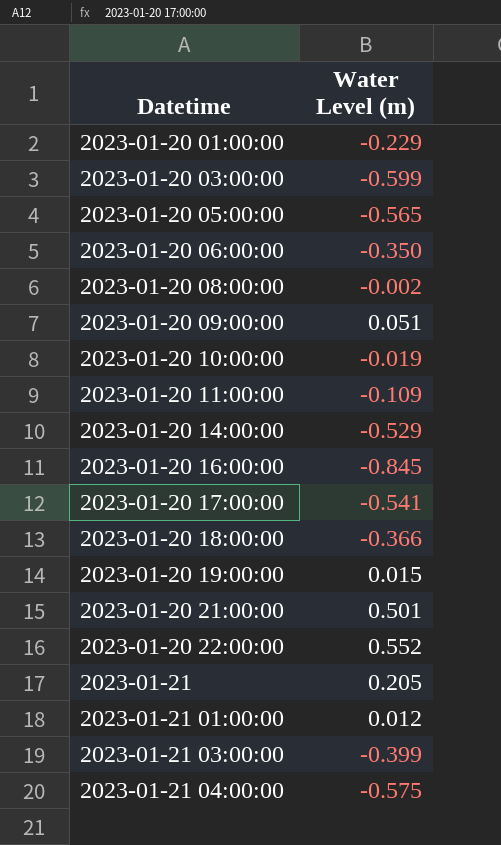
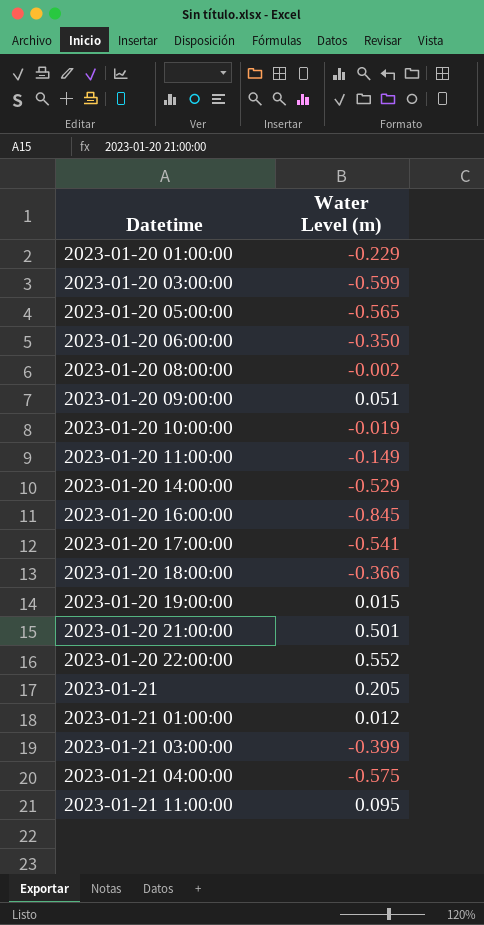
2023-01-20 11:00:00 | Water Level (m): -0.109 -> -0.149
row 2023-01-21 11:00:00: none -> 0.095

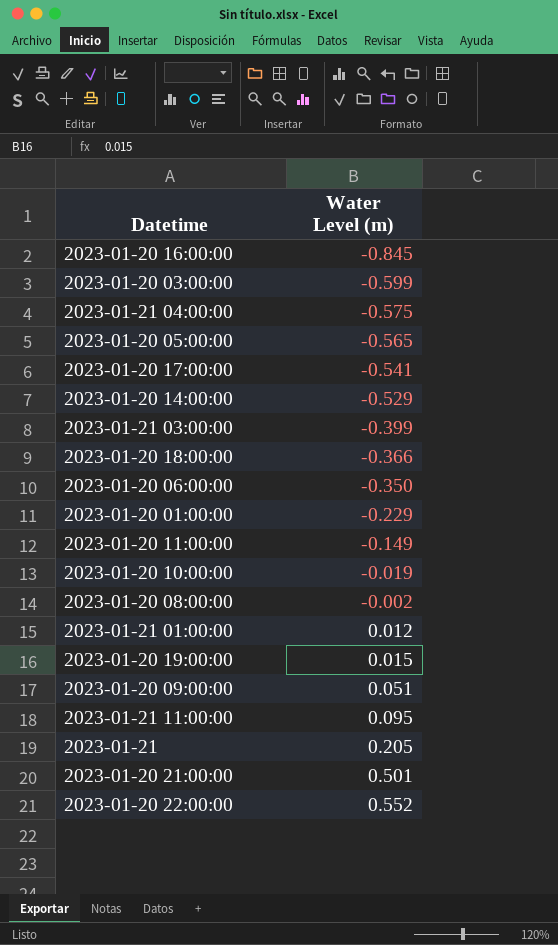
row order: Datetime ascending -> Water Level (m) ascending

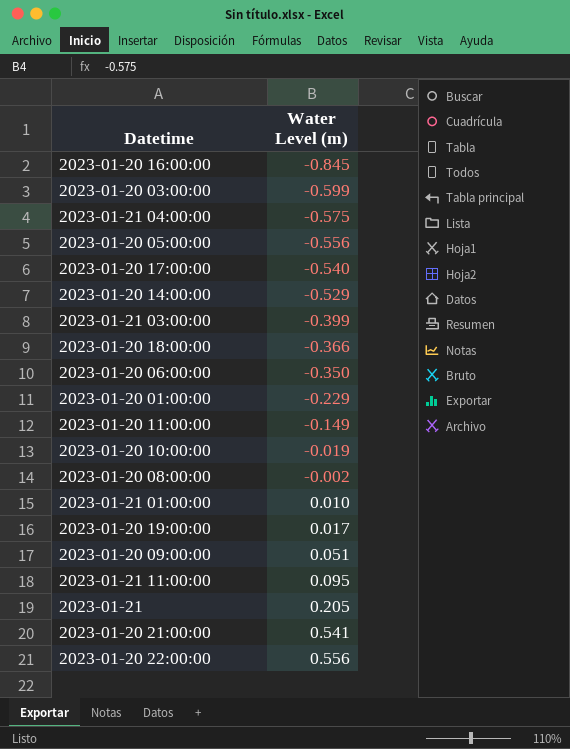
2023-01-20 05:00:00 | Water Level (m): -0.565 -> -0.556
2023-01-20 17:00:00 | Water Level (m): -0.541 -> -0.540
2023-01-21 01:00:00 | Water Level (m): 0.012 -> 0.010
2023-01-20 19:00:00 | Water Level (m): 0.015 -> 0.017
2023-01-20 21:00:00 | Water Level (m): 0.501 -> 0.541
2023-01-20 22:00:00 | Water Level (m): 0.552 -> 0.556

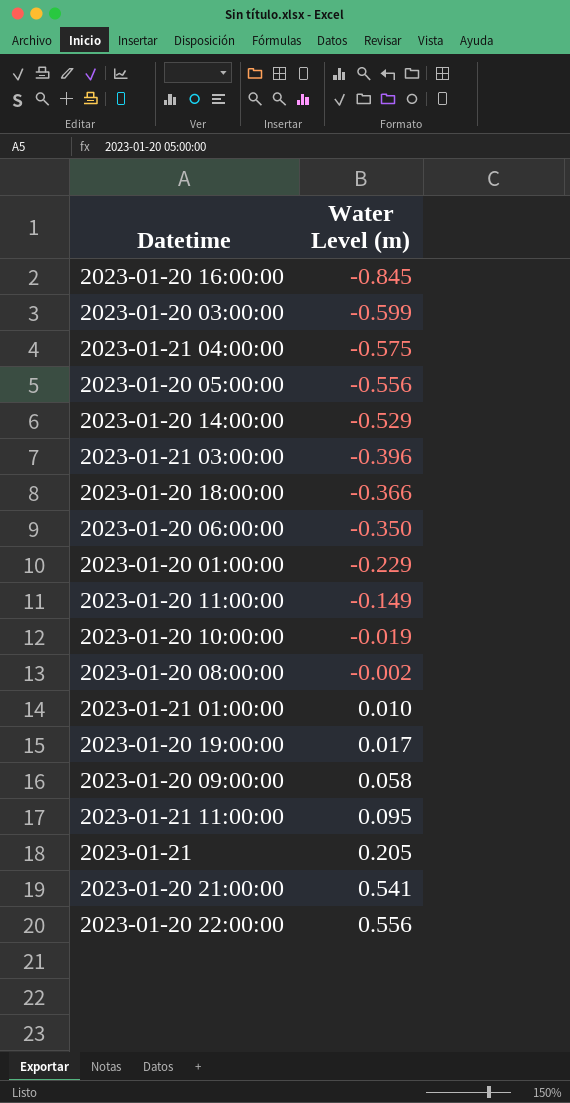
row 2023-01-20 17:00:00: -0.540 -> none
2023-01-21 03:00:00 | Water Level (m): -0.399 -> -0.396
2023-01-20 09:00:00 | Water Level (m): 0.051 -> 0.058

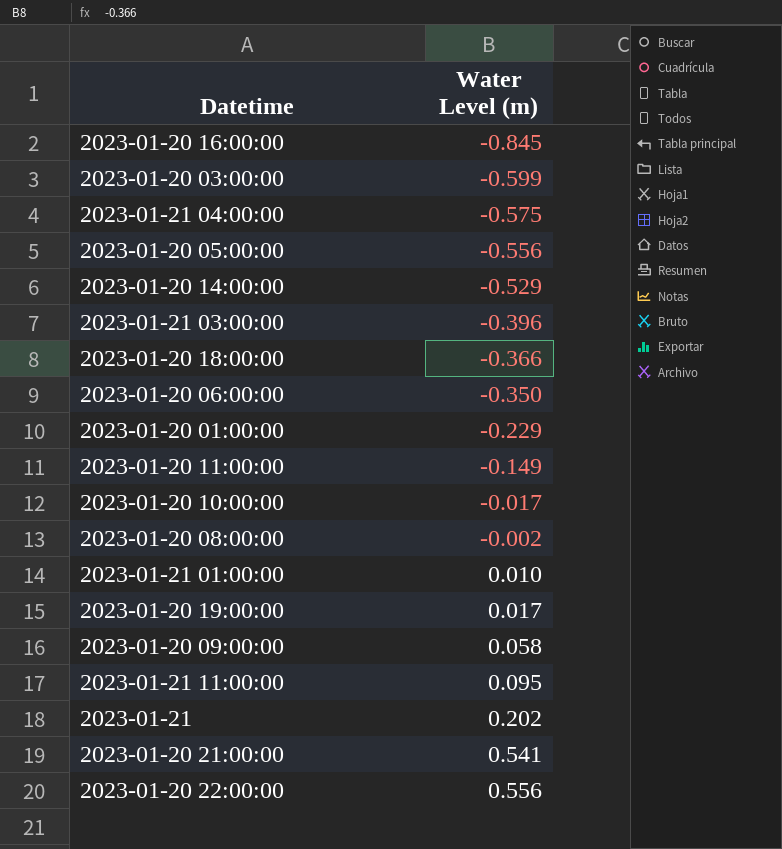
2023-01-20 10:00:00 | Water Level (m): -0.019 -> -0.017
2023-01-21 | Water Level (m): 0.205 -> 0.202

